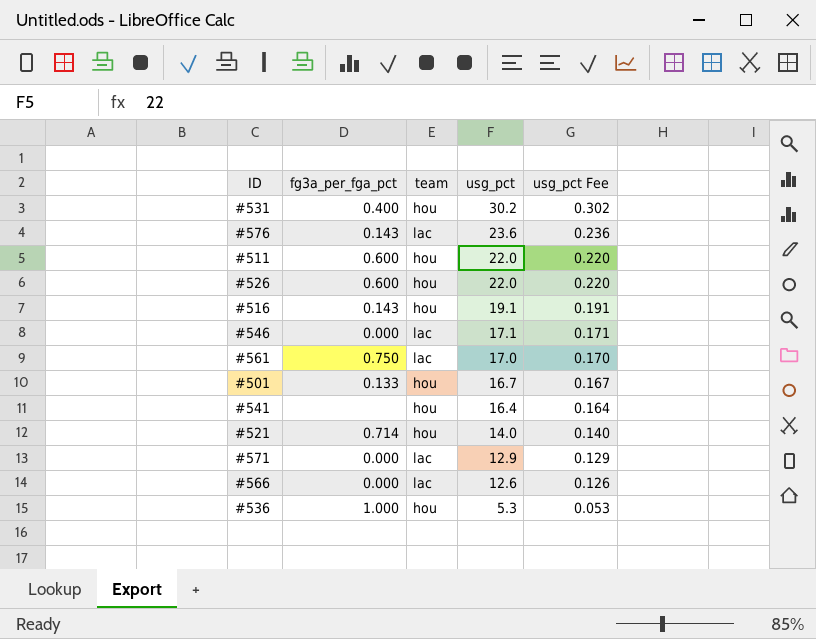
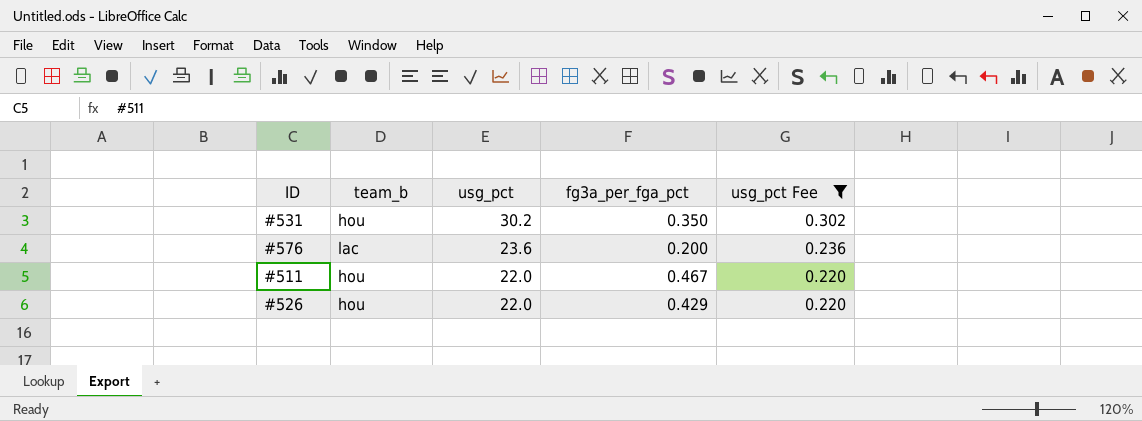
filter: none -> usg_pct Fee >= 0.220
column name: team -> team_b
column fg3a_per_fga_pct | position: 2 -> 4
#531 | fg3a_per_fga_pct: 0.400 -> 0.350
#576 | fg3a_per_fga_pct: 0.143 -> 0.200
#511 | fg3a_per_fga_pct: 0.600 -> 0.467
#526 | fg3a_per_fga_pct: 0.600 -> 0.429

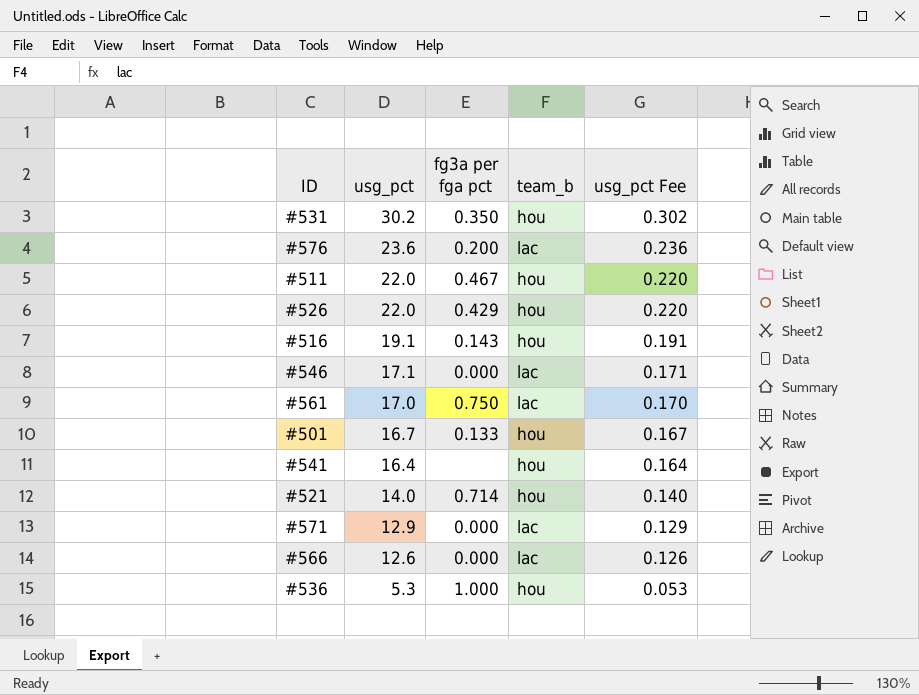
filter: usg_pct Fee >= 0.220 -> none
column name: fg3a_per_fga_pct -> fg3a per fga pct
column team_b | position: 2 -> 4

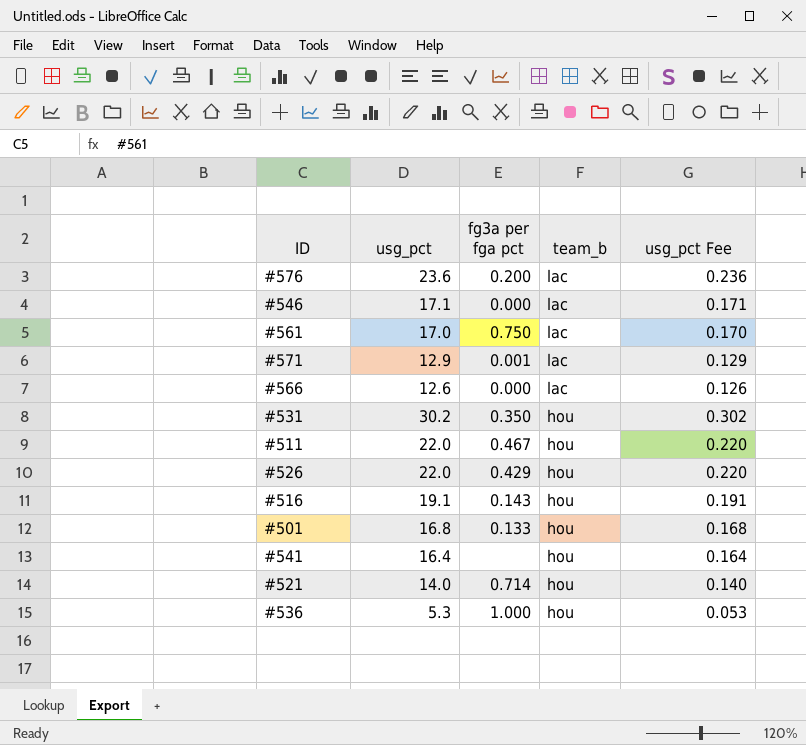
row order: usg_pct descending -> team_b descending
#571 | fg3a per fga pct: 0.000 -> 0.001
#501 | usg_pct: 16.7 -> 16.8
#501 | usg_pct Fee: 0.167 -> 0.168

